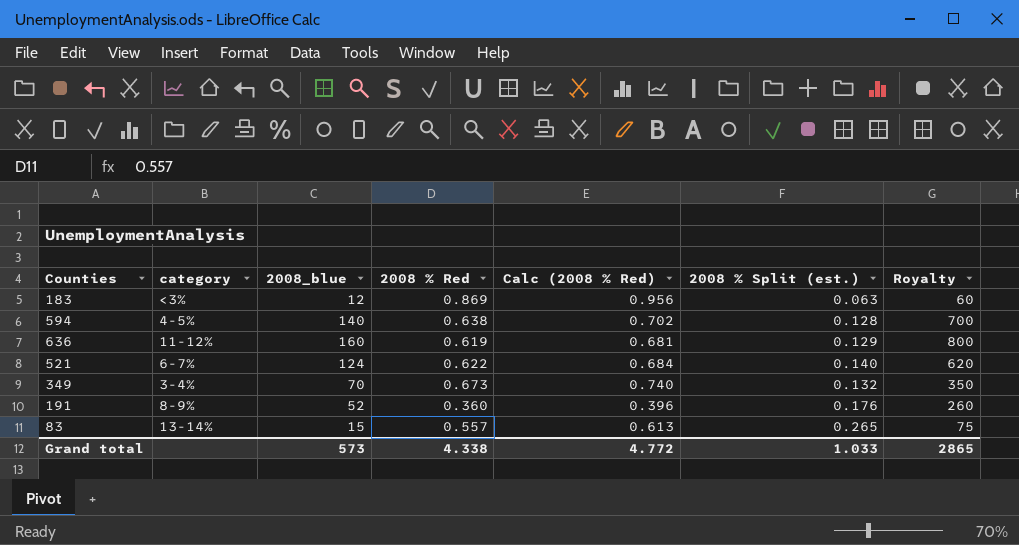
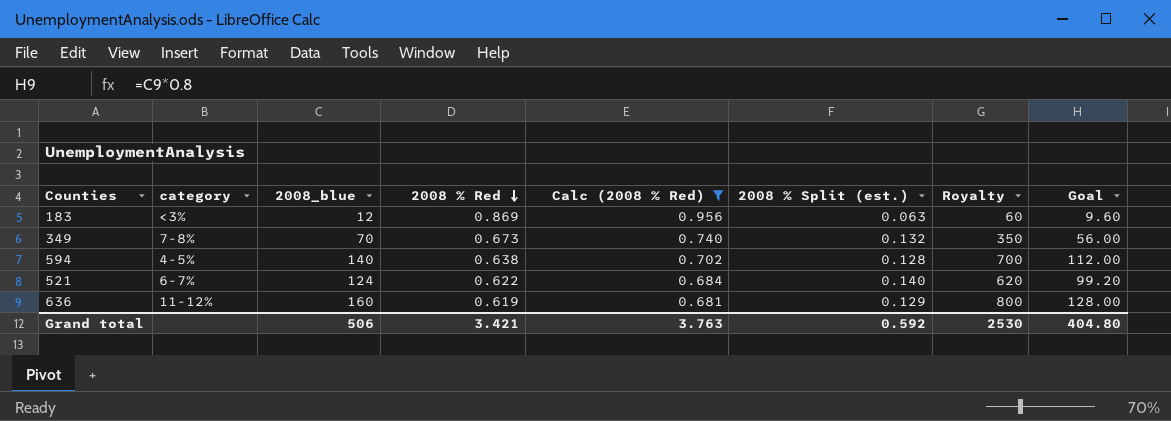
filter: none -> Calc (2008 % Red) >= 0.681
row order: none -> 2008 % Red descending
column Goal | formula: none -> [2008_blue] * 0.8
349 | category: 3-4% -> 7-8%
Grand total | 2008_blue: 573 -> 506
Grand total | 2008 % Red: 4.338 -> 3.421
Grand total | Calc (2008 % Red): 4.772 -> 3.763
Grand total | 2008 % Split (est.): 1.033 -> 0.592
Grand total | Royalty: 2865 -> 2530

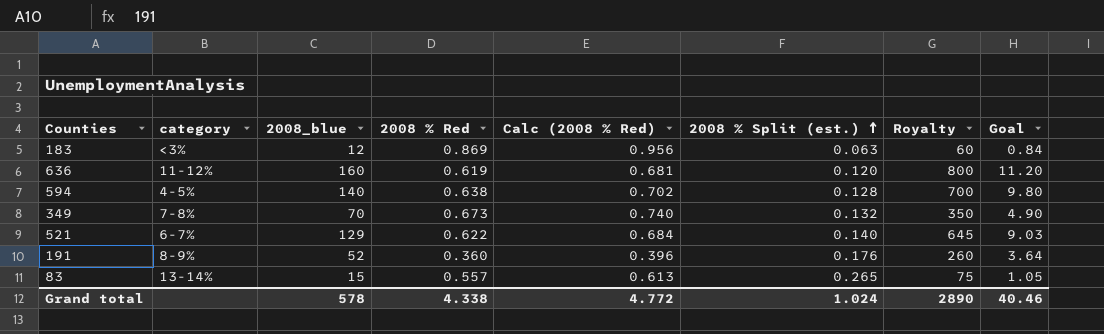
filter: Calc (2008 % Red) >= 0.681 -> none
row order: 2008 % Red descending -> 2008 % Split (est.) ascending
column Goal | formula: [2008_blue] * 0.8 -> [2008_blue] * 0.07
636 | 2008 % Split (est.): 0.129 -> 0.120
521 | 2008_blue: 124 -> 129
521 | Royalty: 620 -> 645
Grand total | 2008_blue: 506 -> 578
Grand total | 2008 % Red: 3.421 -> 4.338
Grand total | Calc (2008 % Red): 3.763 -> 4.772
Grand total | 2008 % Split (est.): 0.592 -> 1.024
Grand total | Royalty: 2530 -> 2890
Grand total | Goal: 404.80 -> 40.46

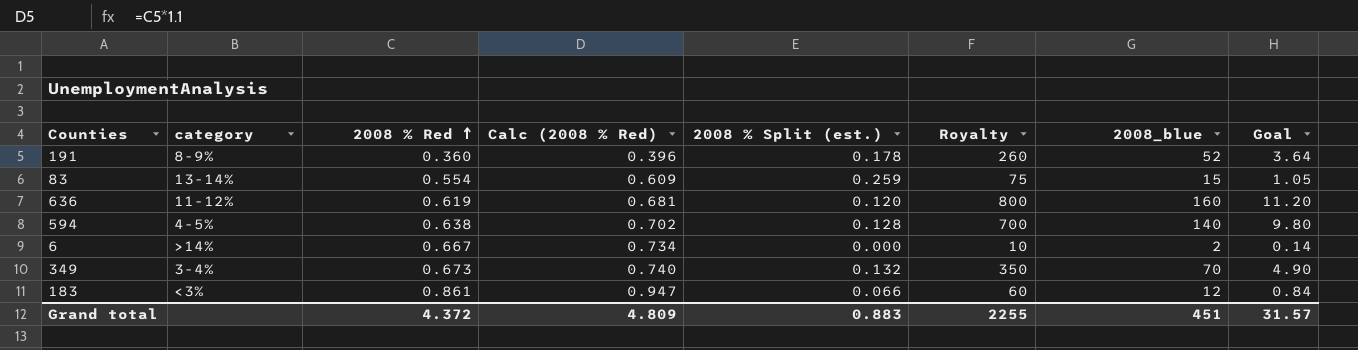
row order: 2008 % Split (est.) ascending -> 2008 % Red ascending
column 2008_blue | position: 3 -> 7
row 521: 6-7% | 129 | 0.622 | 0.684 | 0.140 | 645 | 9.03 -> none
191 | 2008 % Split (est.): 0.176 -> 0.178
83 | 2008 % Red: 0.557 -> 0.554
83 | Calc (2008 % Red): 0.613 -> 0.609
83 | 2008 % Split (est.): 0.265 -> 0.259
row 6: none -> >14% | 0.667 | 0.734 | 0.000 | 10 | 2 | 0.14
349 | category: 7-8% -> 3-4%
183 | 2008 % Red: 0.869 -> 0.861
183 | Calc (2008 % Red): 0.956 -> 0.947
183 | 2008 % Split (est.): 0.063 -> 0.066
Grand total | 2008 % Red: 4.338 -> 4.372
Grand total | Calc (2008 % Red): 4.772 -> 4.809
Grand total | 2008 % Split (est.): 1.024 -> 0.883
Grand total | Royalty: 2890 -> 2255
Grand total | 2008_blue: 578 -> 451
Grand total | Goal: 40.46 -> 31.57

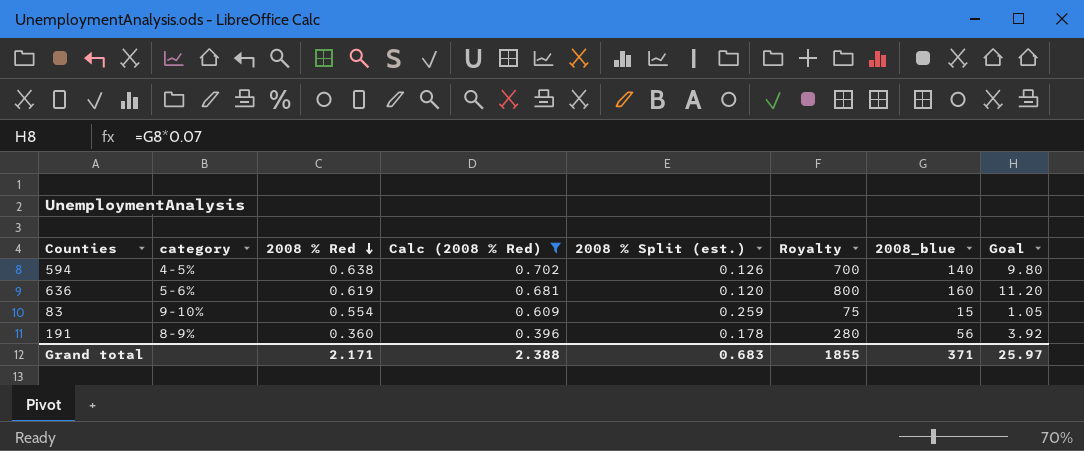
filter: none -> Calc (2008 % Red) <= 0.702
row order: 2008 % Red ascending -> 2008 % Red descending
594 | 2008 % Split (est.): 0.128 -> 0.126
636 | category: 11-12% -> 5-6%
83 | category: 13-14% -> 9-10%
191 | Royalty: 260 -> 280
191 | 2008_blue: 52 -> 56
191 | Goal: 3.64 -> 3.92
Grand total | 2008 % Red: 4.372 -> 2.171
Grand total | Calc (2008 % Red): 4.809 -> 2.388
Grand total | 2008 % Split (est.): 0.883 -> 0.683
Grand total | Royalty: 2255 -> 1855
Grand total | 2008_blue: 451 -> 371
Grand total | Goal: 31.57 -> 25.97

